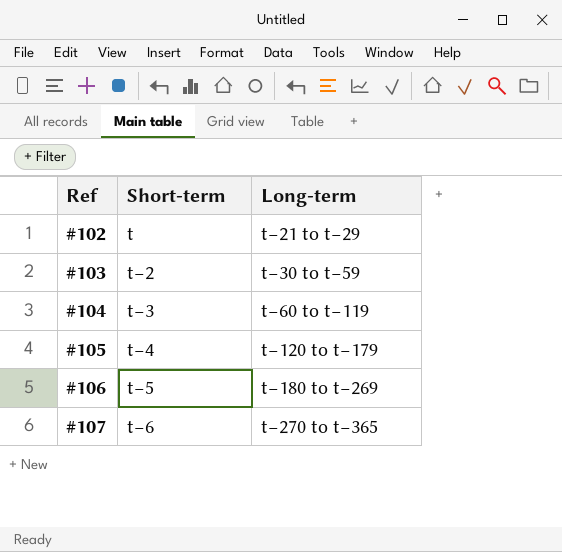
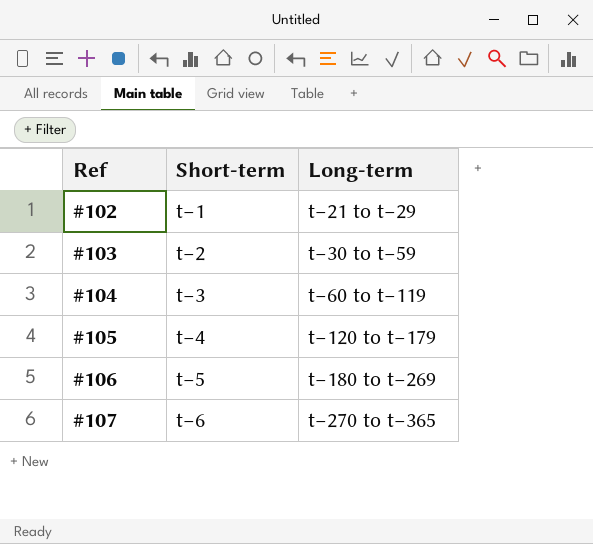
#102 | Short-term: t -> t−1

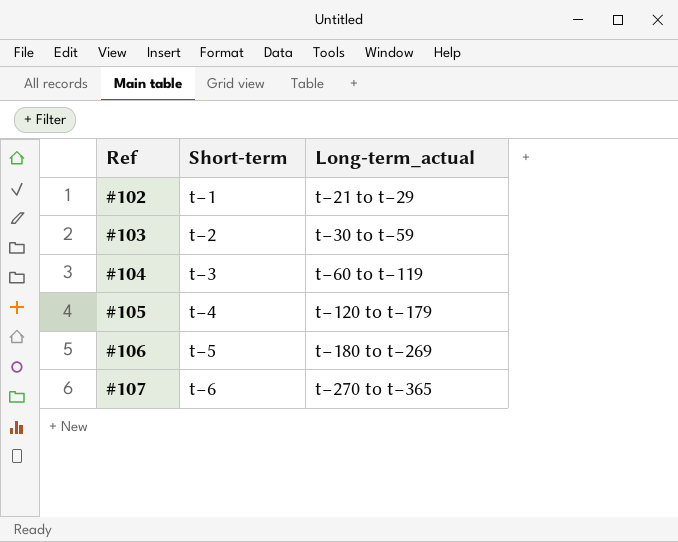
column name: Long-term -> Long-term_actual

